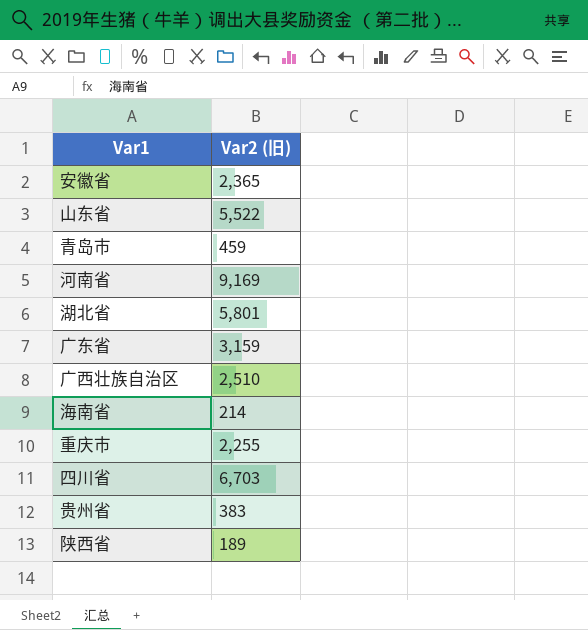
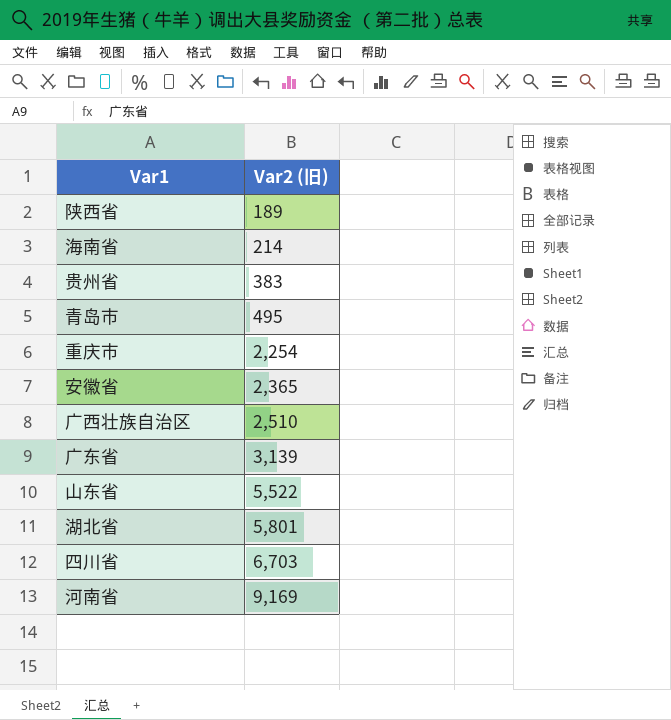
row order: none -> Var2 (旧) ascending
青岛市 | Var2 (旧): 459 -> 495
重庆市 | Var2 (旧): 2,255 -> 2,254
广东省 | Var2 (旧): 3,159 -> 3,139

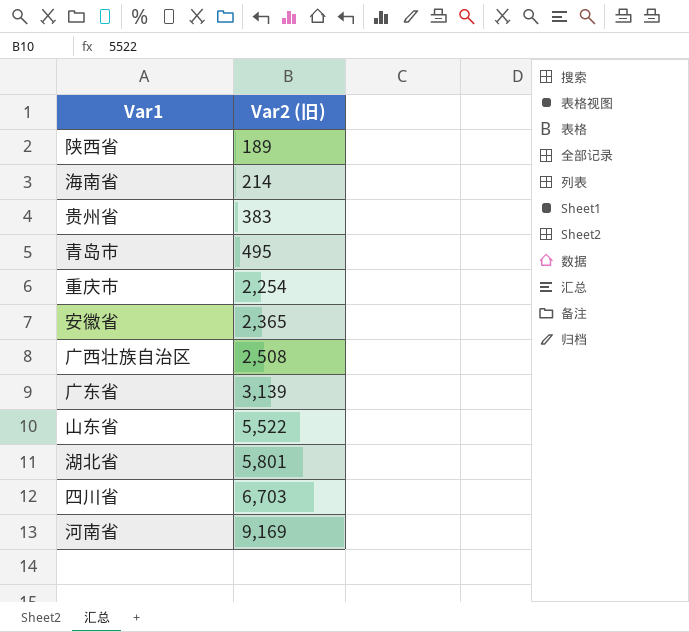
广西壮族自治区 | Var2 (旧): 2,510 -> 2,508

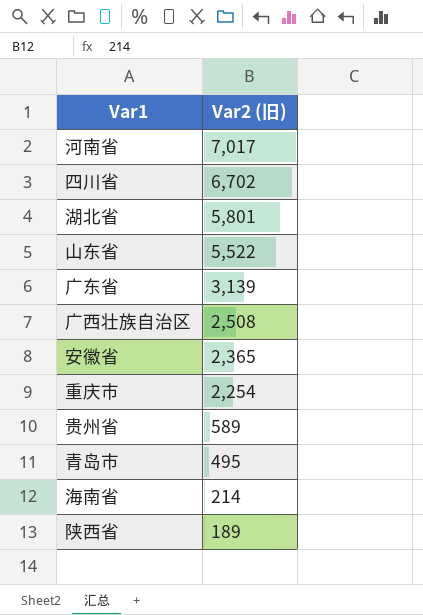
row order: Var2 (旧) ascending -> Var2 (旧) descending
河南省 | Var2 (旧): 9,169 -> 7,017
四川省 | Var2 (旧): 6,703 -> 6,702
贵州省 | Var2 (旧): 383 -> 589

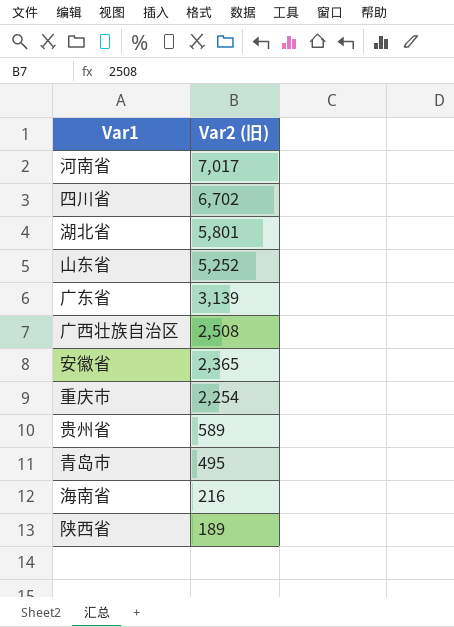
山东省 | Var2 (旧): 5,522 -> 5,252
海南省 | Var2 (旧): 214 -> 216

